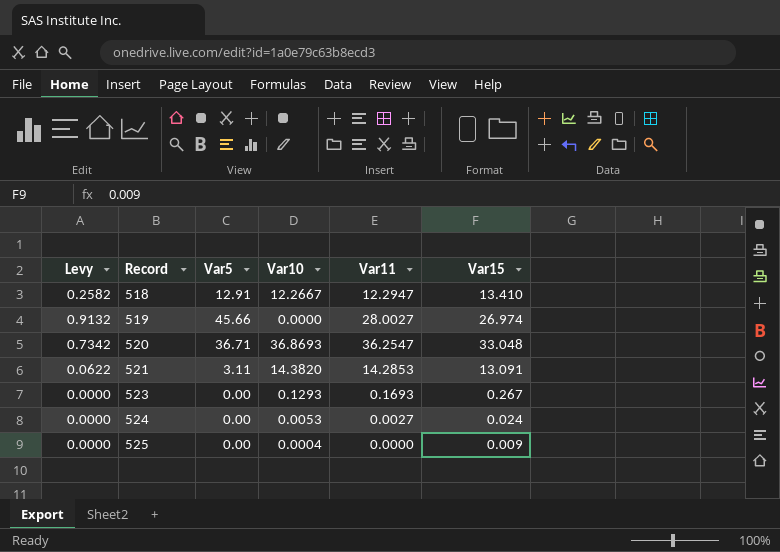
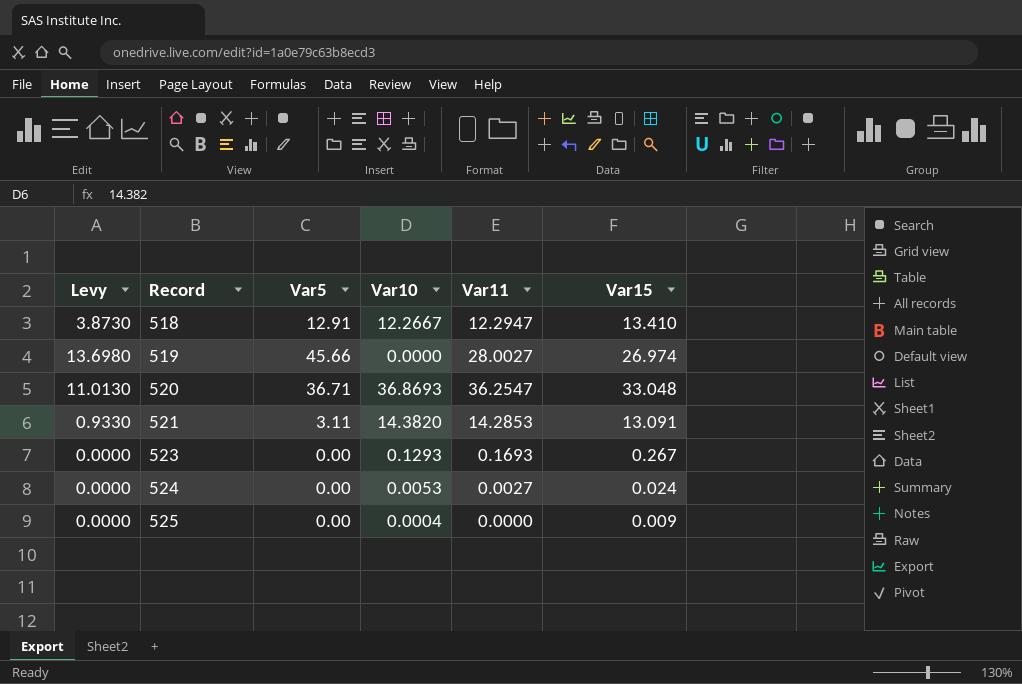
column Levy | formula: [Var5] * 0.02 -> [Var5] * 0.3

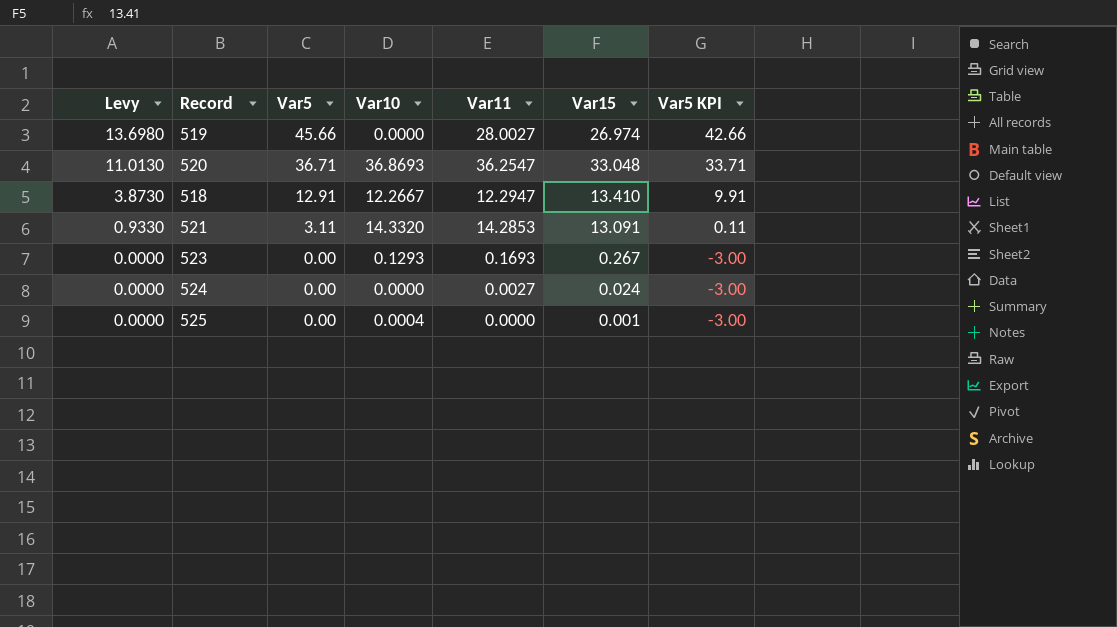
row order: Record ascending -> Levy descending
column Var5 KPI | formula: none -> [Var5] - 3
521 | Var10: 14.3820 -> 14.3320
524 | Var10: 0.0053 -> 0.0000
525 | Var15: 0.009 -> 0.001

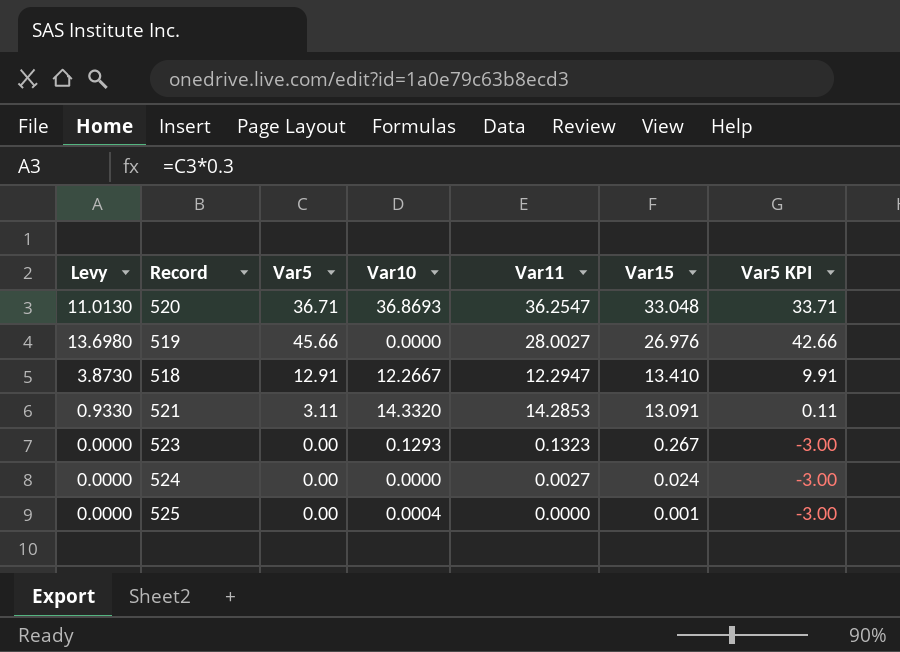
row order: Levy descending -> Var15 descending
519 | Var15: 26.974 -> 26.976
523 | Var11: 0.1693 -> 0.1323

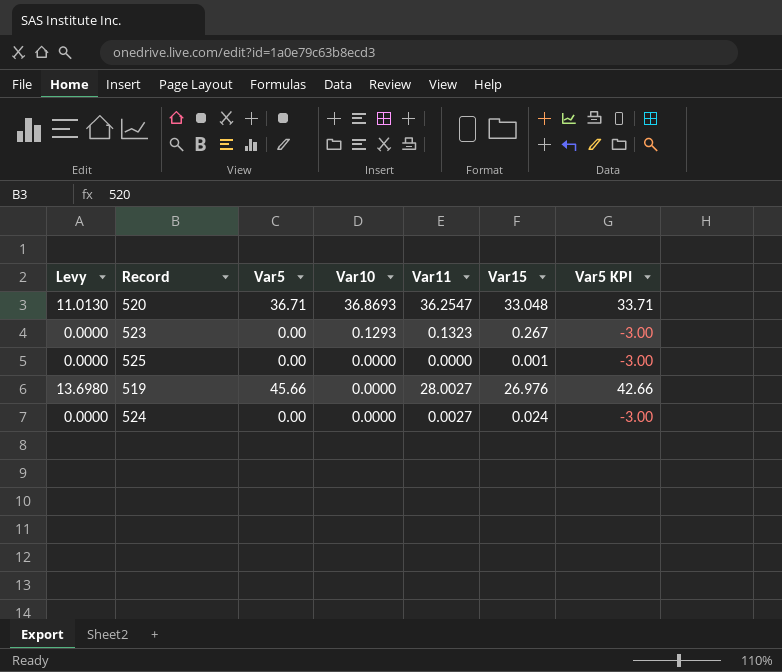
row order: Var15 descending -> Var10 descending
row 518: 3.8730 | 12.91 | 12.2667 | 12.2947 | 13.410 | 9.91 -> none
row 521: 0.9330 | 3.11 | 14.3320 | 14.2853 | 13.091 | 0.11 -> none
525 | Var10: 0.0004 -> 0.0000

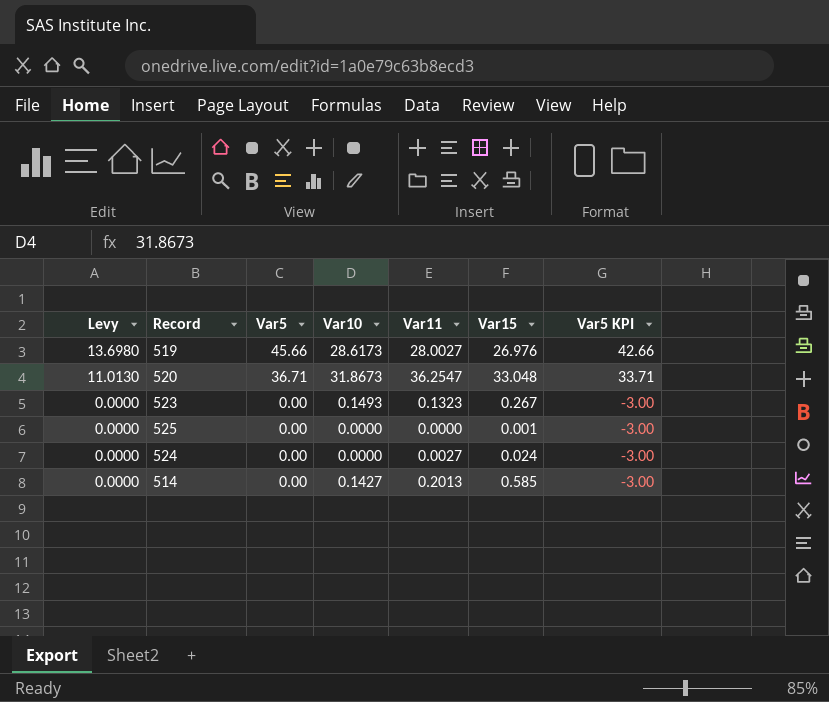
row order: Var10 descending -> Levy descending
519 | Var10: 0.0000 -> 28.6173
520 | Var10: 36.8693 -> 31.8673
523 | Var10: 0.1293 -> 0.1493
row 514: none -> 0.0000 | 0.00 | 0.1427 | 0.2013 | 0.585 | -3.00

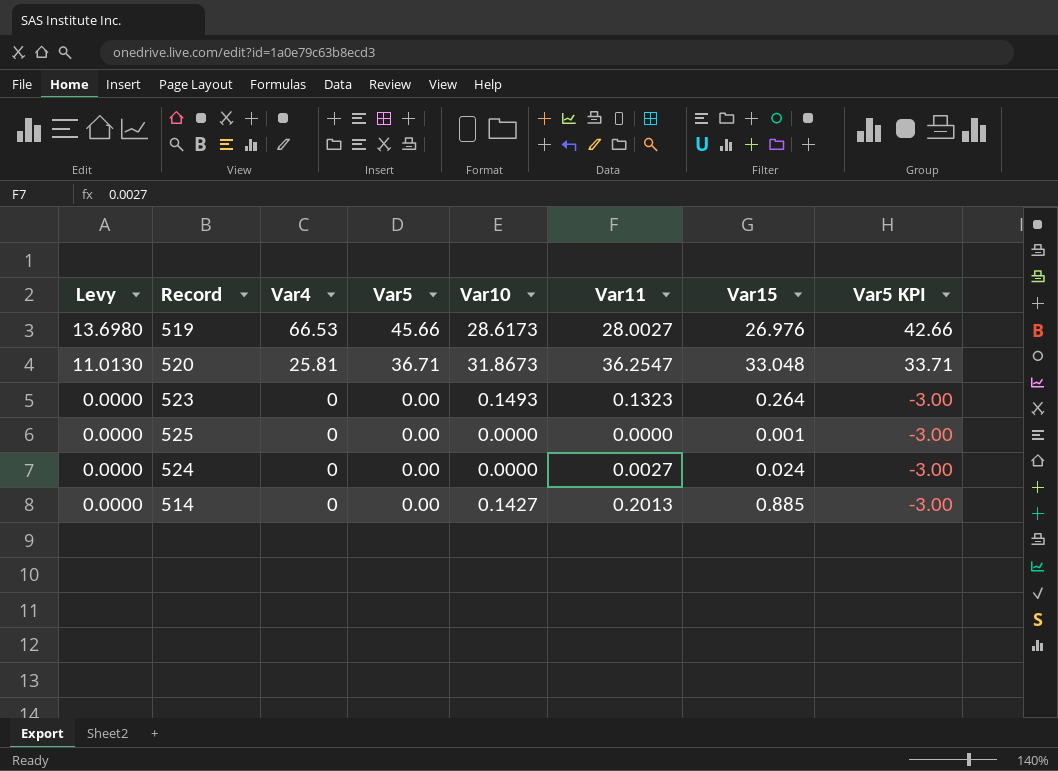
column Var4 | position: none -> 3
523 | Var15: 0.267 -> 0.264
514 | Var15: 0.585 -> 0.885

